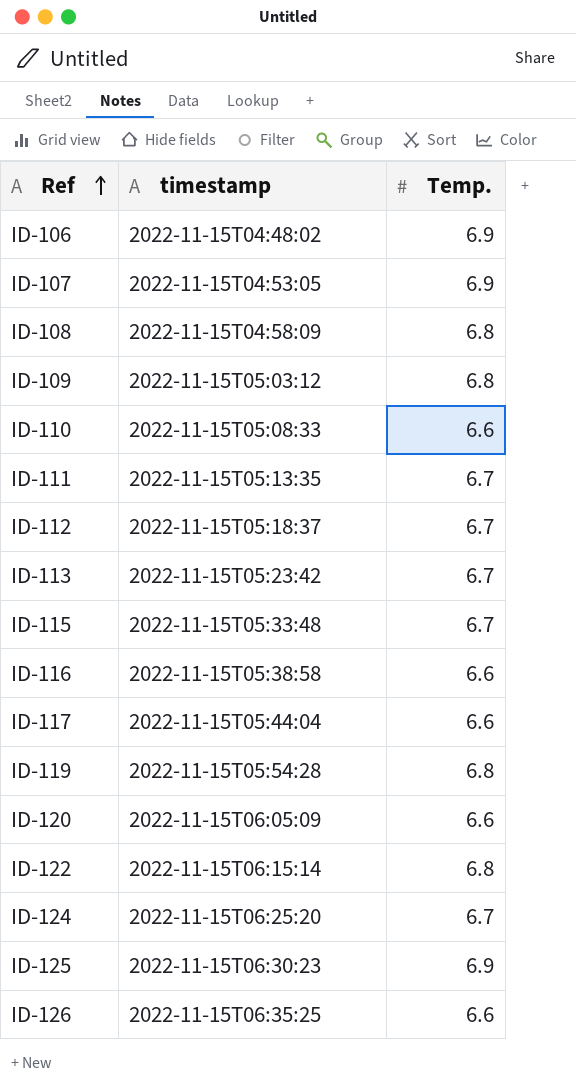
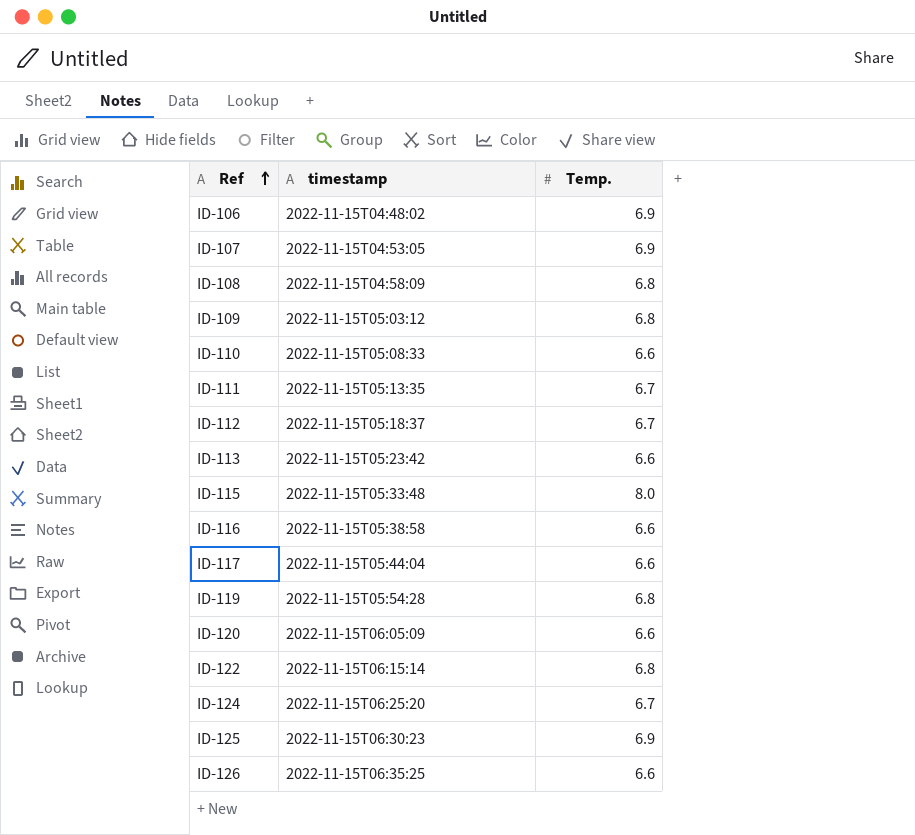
ID-113 | Temp.: 6.7 -> 6.6
ID-115 | Temp.: 6.7 -> 8.0

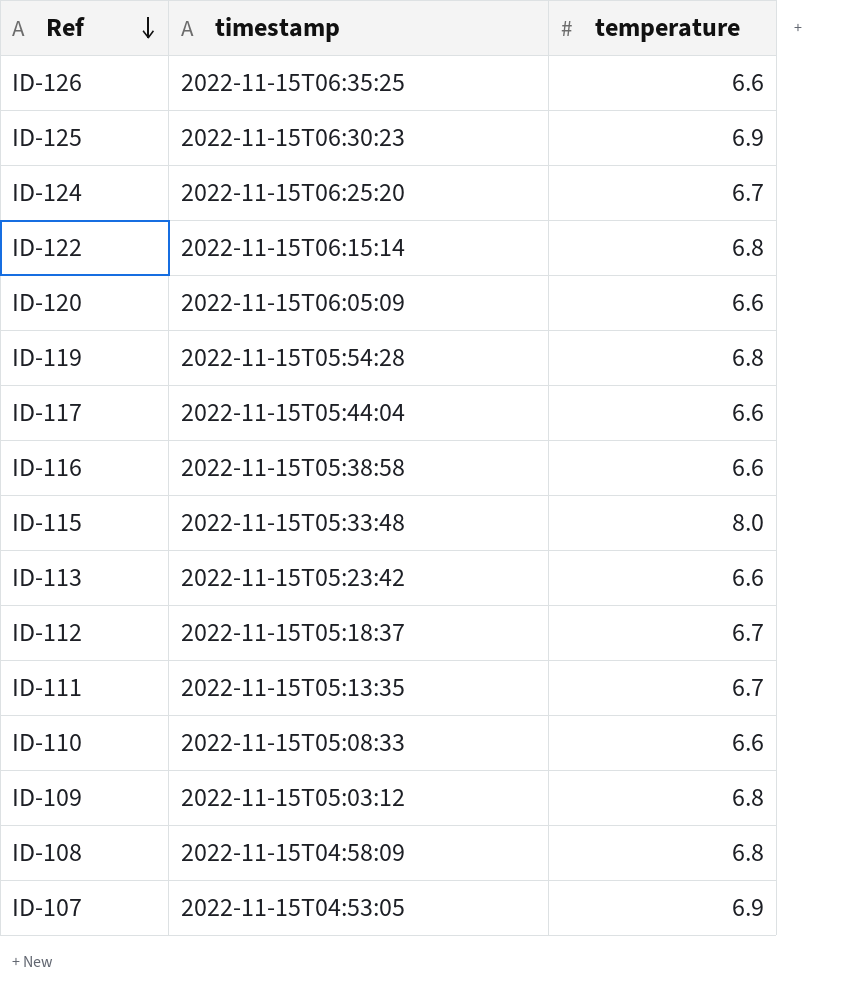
row order: Ref ascending -> Ref descending
column name: Temp. -> temperature
row ID-106: 2022-11-15T04:48:02 | 6.9 -> none

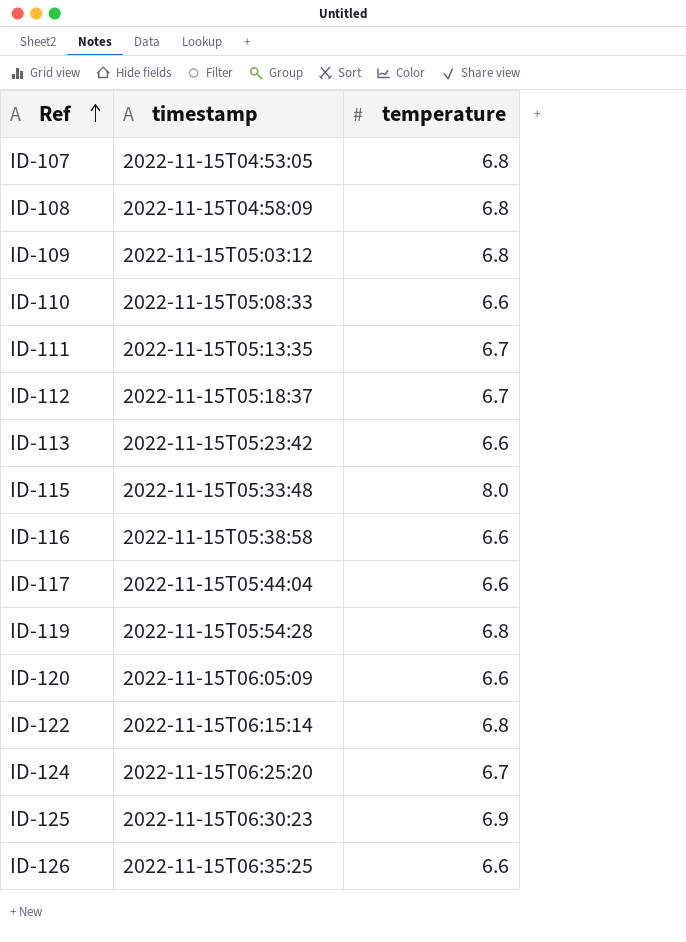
row order: Ref descending -> Ref ascending
ID-107 | temperature: 6.9 -> 6.8

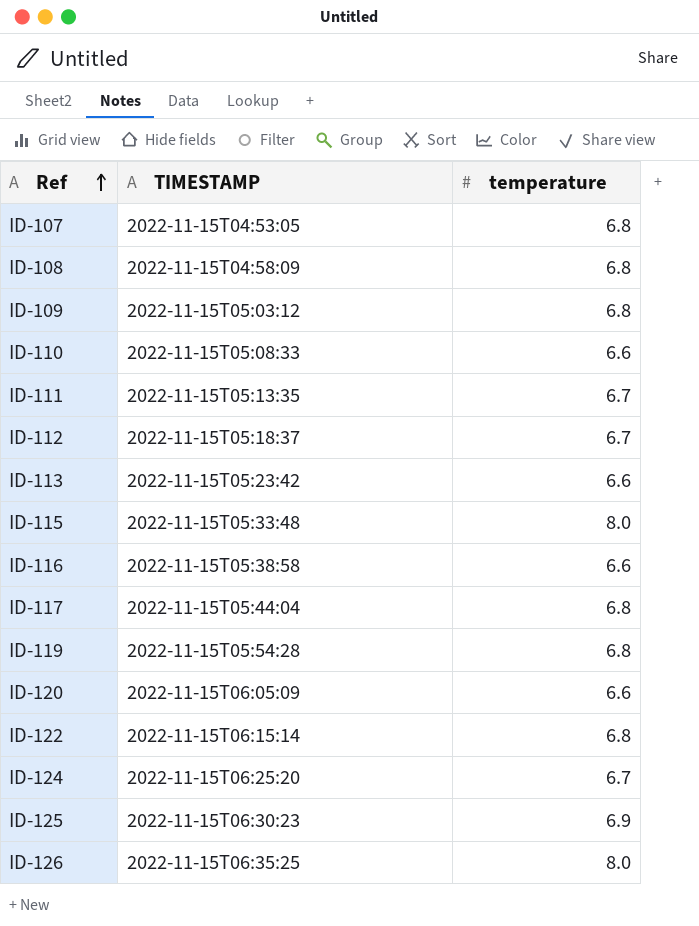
column name: timestamp -> TIMESTAMP
ID-117 | temperature: 6.6 -> 6.8
ID-126 | temperature: 6.6 -> 8.0

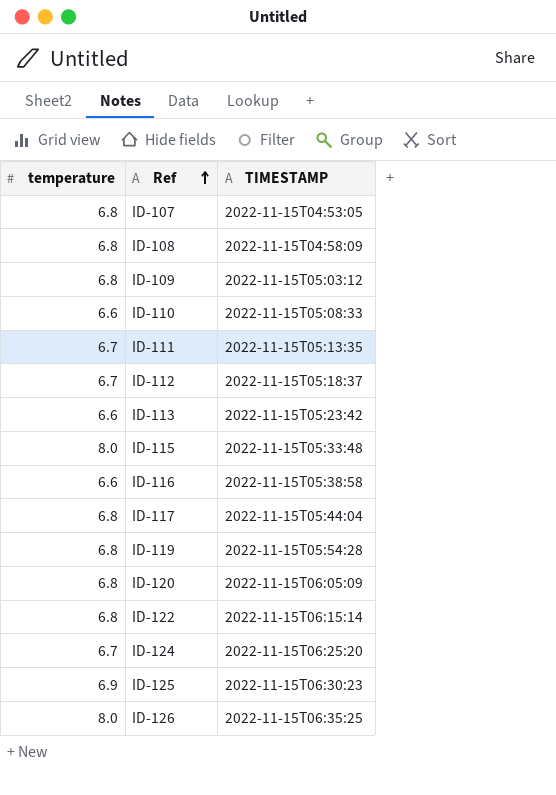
column temperature | position: 3 -> 1
ID-120 | temperature: 6.6 -> 6.8

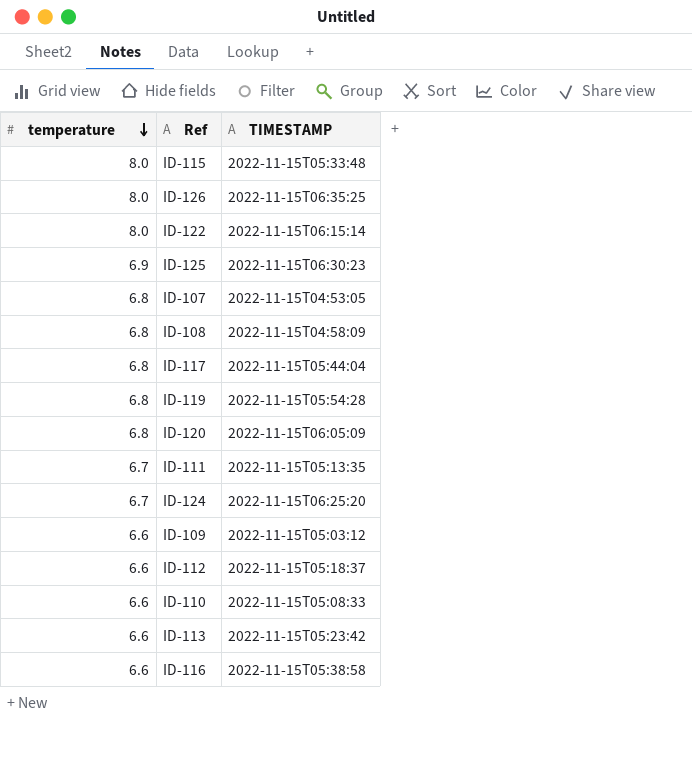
row order: Ref ascending -> temperature descending
ID-122 | temperature: 6.8 -> 8.0
ID-109 | temperature: 6.8 -> 6.6
ID-112 | temperature: 6.7 -> 6.6

